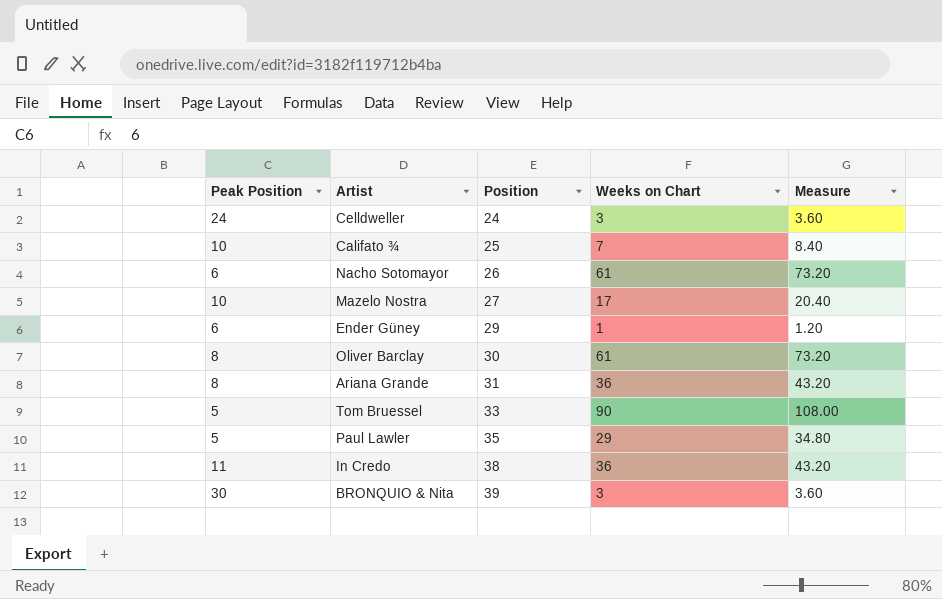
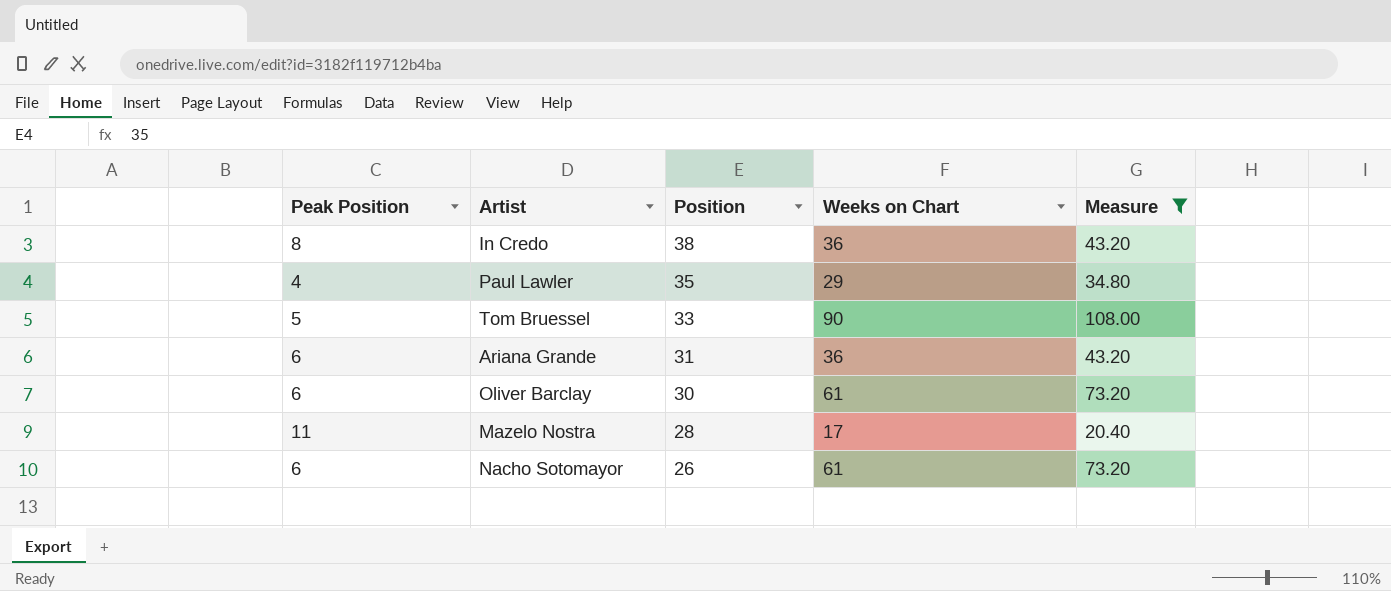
filter: none -> Measure >= 20.40
row order: Position ascending -> Position descending
In Credo | Peak Position: 11 -> 8
Paul Lawler | Peak Position: 5 -> 4
Ariana Grande | Peak Position: 8 -> 6
Oliver Barclay | Peak Position: 8 -> 6
Mazelo Nostra | Peak Position: 10 -> 11
Mazelo Nostra | Position: 27 -> 28

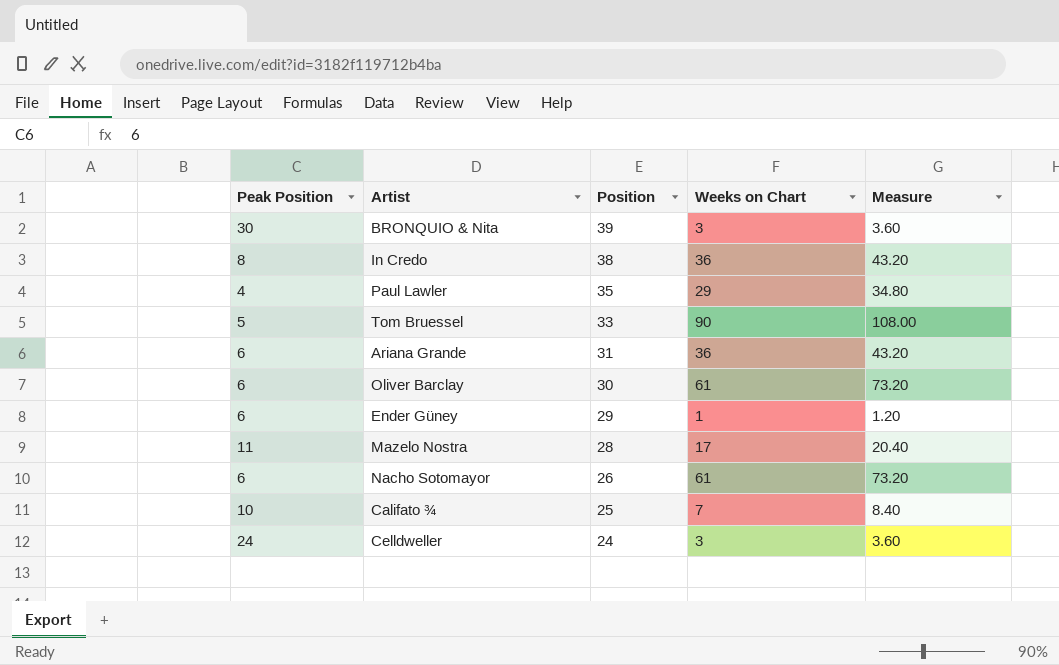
filter: Measure >= 20.40 -> none

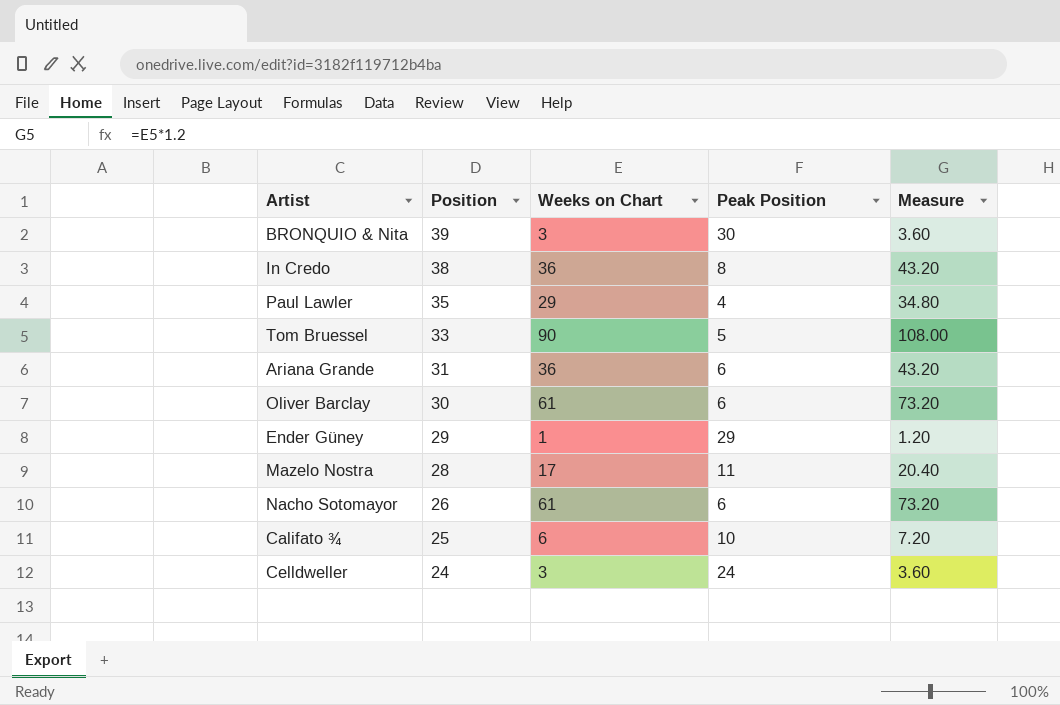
column Peak Position | position: 1 -> 4
Ender Güney | Peak Position: 6 -> 29
Califato ¾ | Weeks on Chart: 7 -> 6
Califato ¾ | Measure: 8.40 -> 7.20

